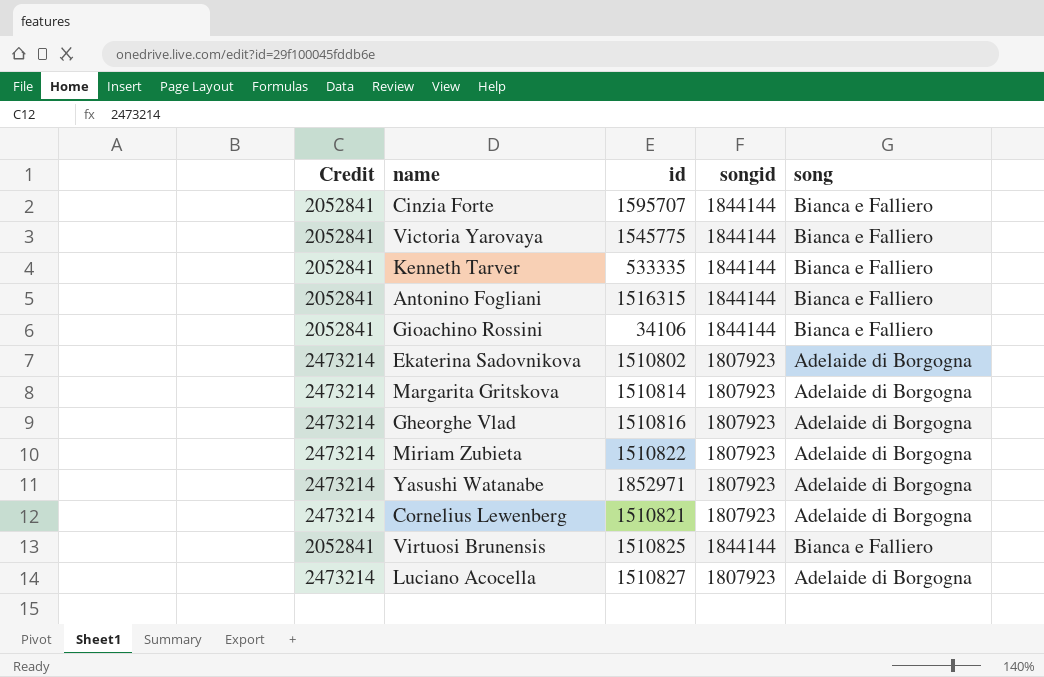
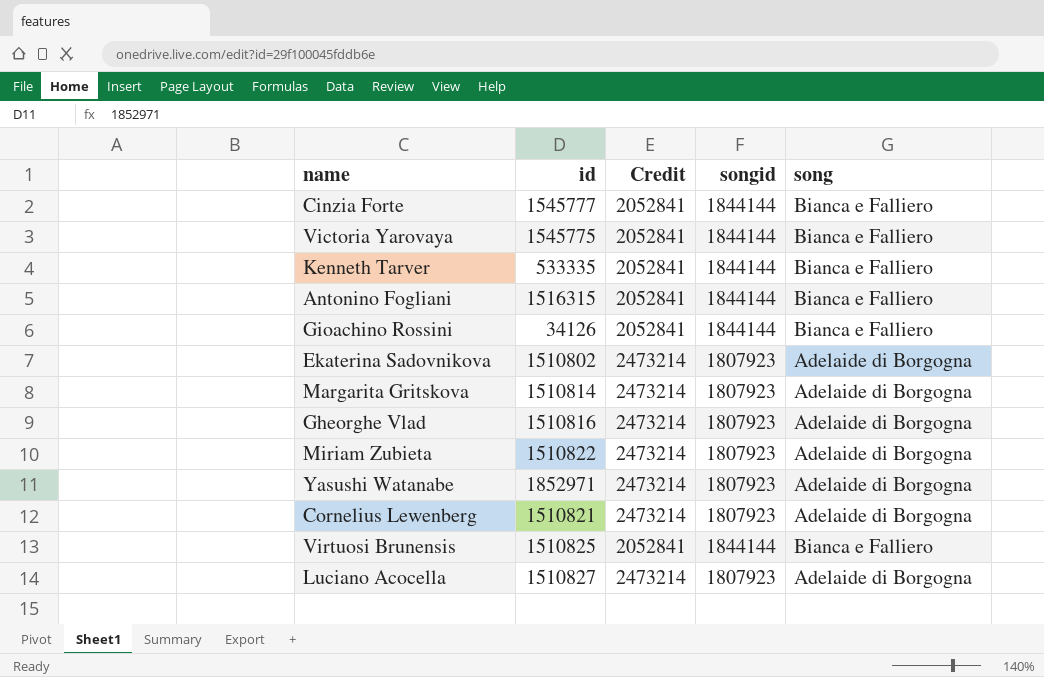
column Credit | position: 1 -> 3
Cinzia Forte | id: 1595707 -> 1545777
Gioachino Rossini | id: 34106 -> 34126

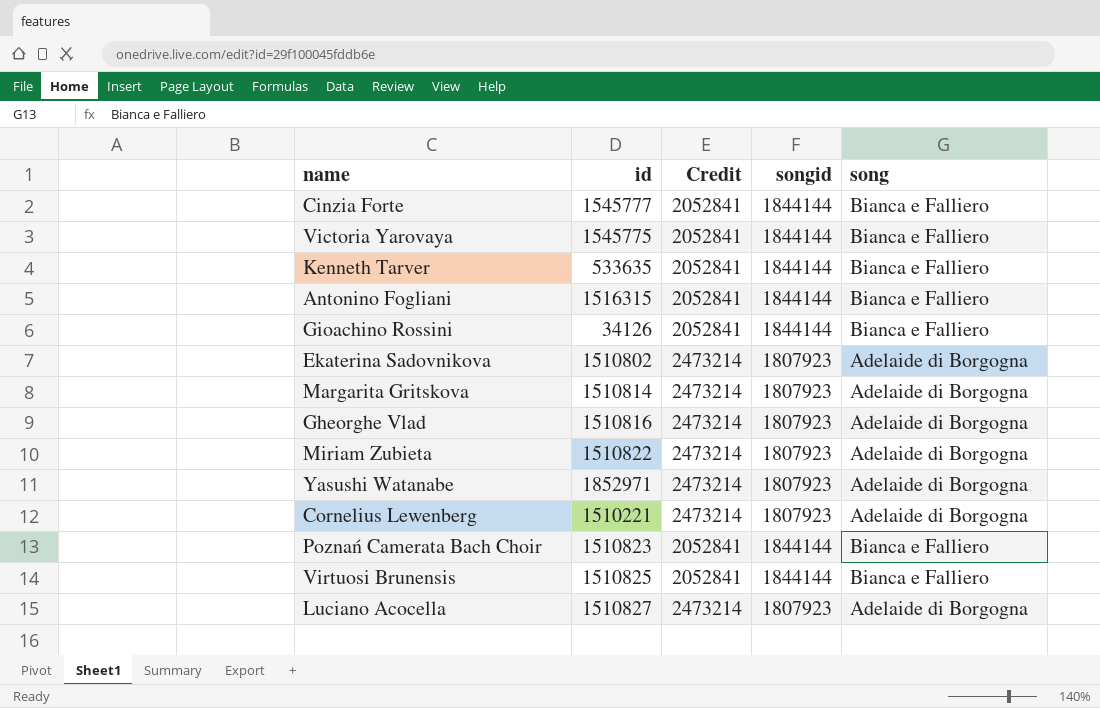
Kenneth Tarver | id: 533335 -> 533635
Cornelius Lewenberg | id: 1510821 -> 1510221
row Poznań Camerata Bach Choir: none -> 1510823 | 2052841 | 1844144 | Bianca e Falliero

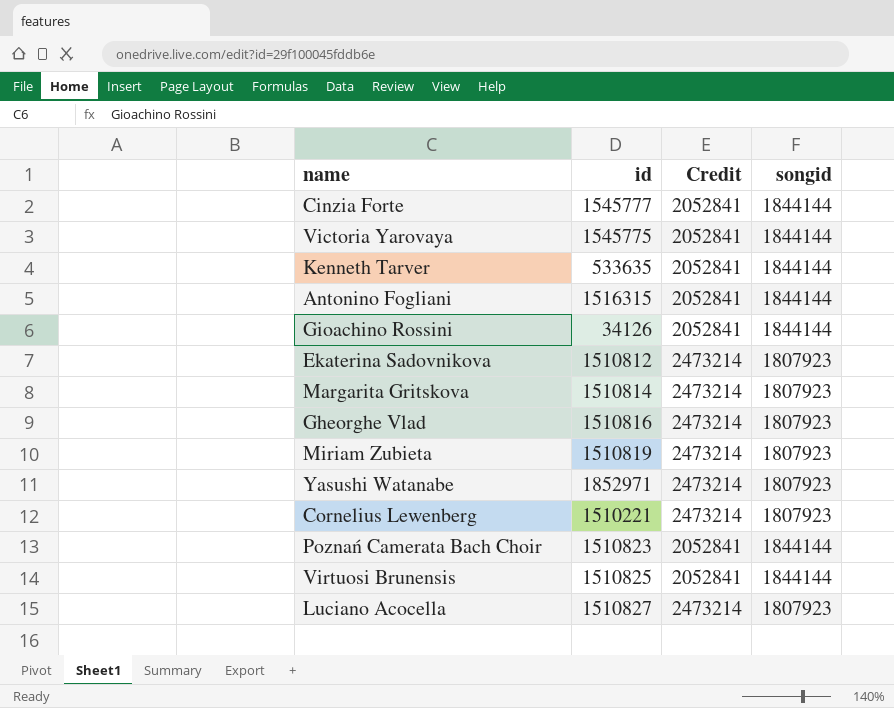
column song | position: 5 -> none
Ekaterina Sadovnikova | id: 1510802 -> 1510812
Miriam Zubieta | id: 1510822 -> 1510819

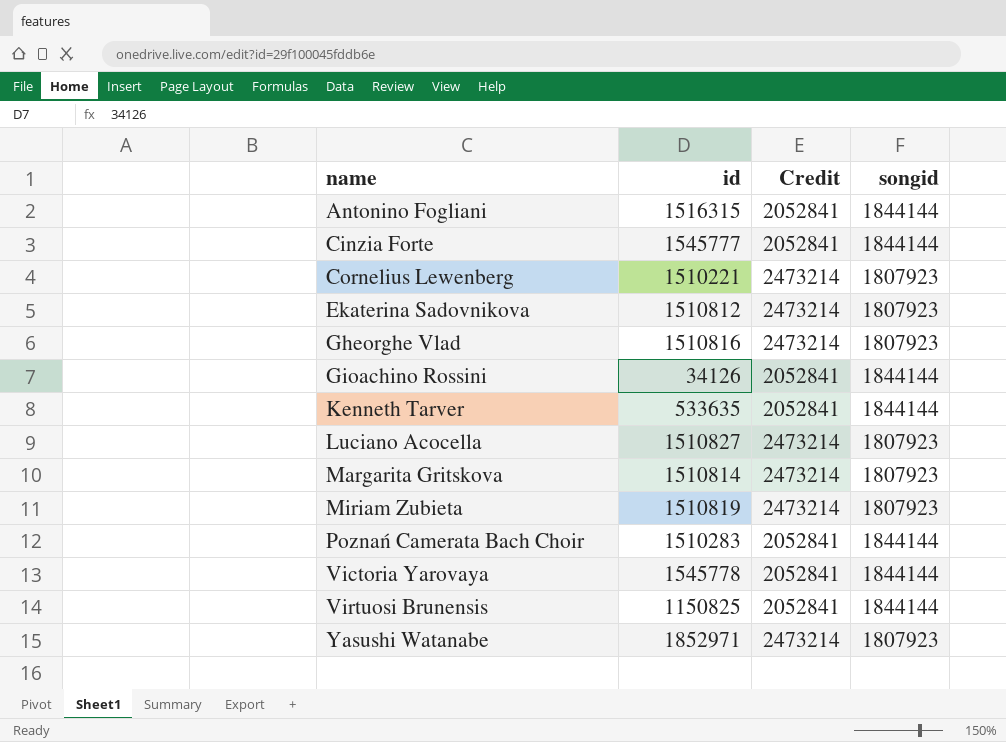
row order: none -> name ascending
Poznań Camerata Bach Choir | id: 1510823 -> 1510283
Victoria Yarovaya | id: 1545775 -> 1545778
Virtuosi Brunensis | id: 1510825 -> 1150825

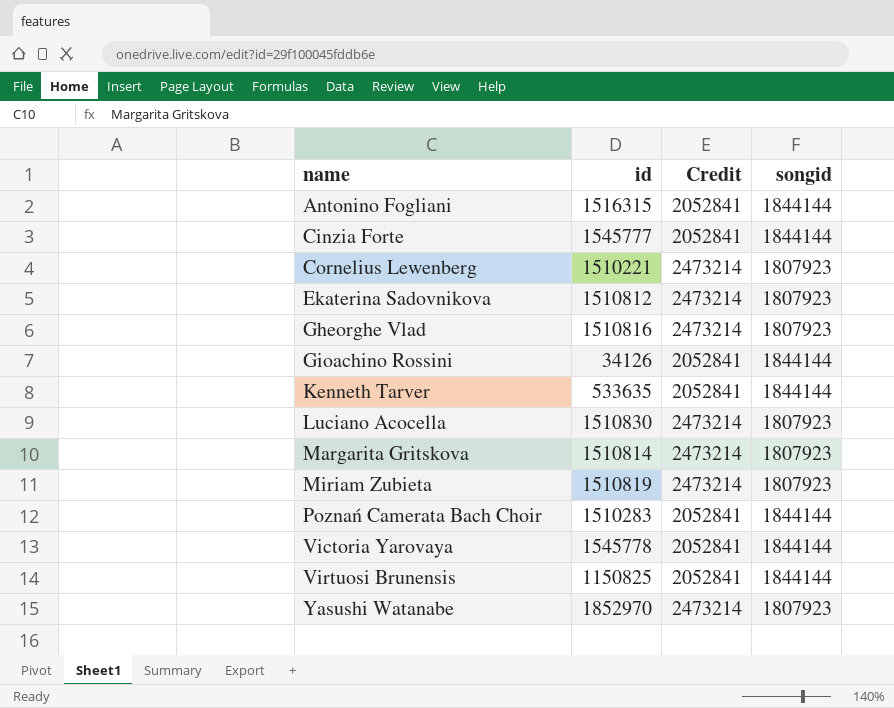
Luciano Acocella | id: 1510827 -> 1510830
Yasushi Watanabe | id: 1852971 -> 1852970

